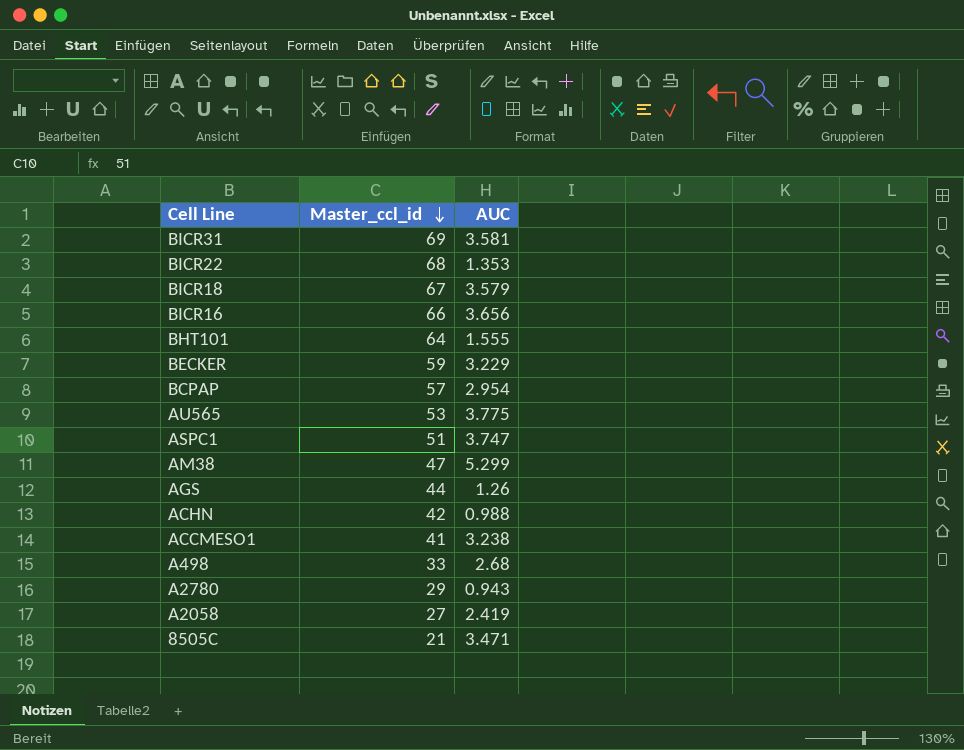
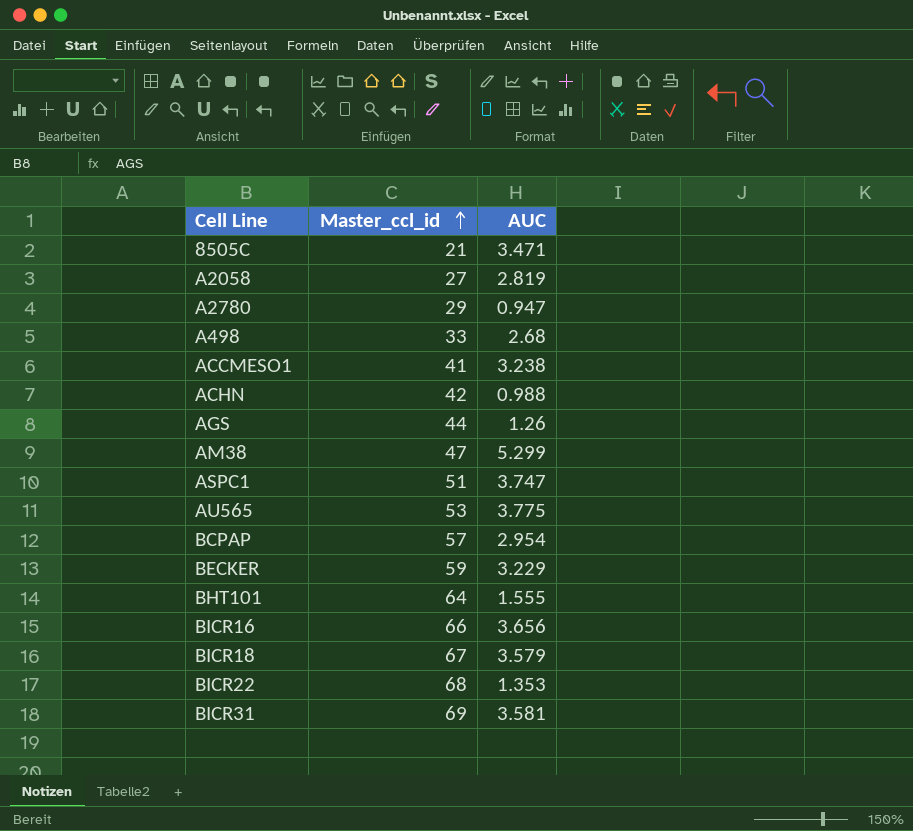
row order: Master_ccl_id descending -> Master_ccl_id ascending
A2058 | AUC: 2.419 -> 2.819
A2780 | AUC: 0.943 -> 0.947

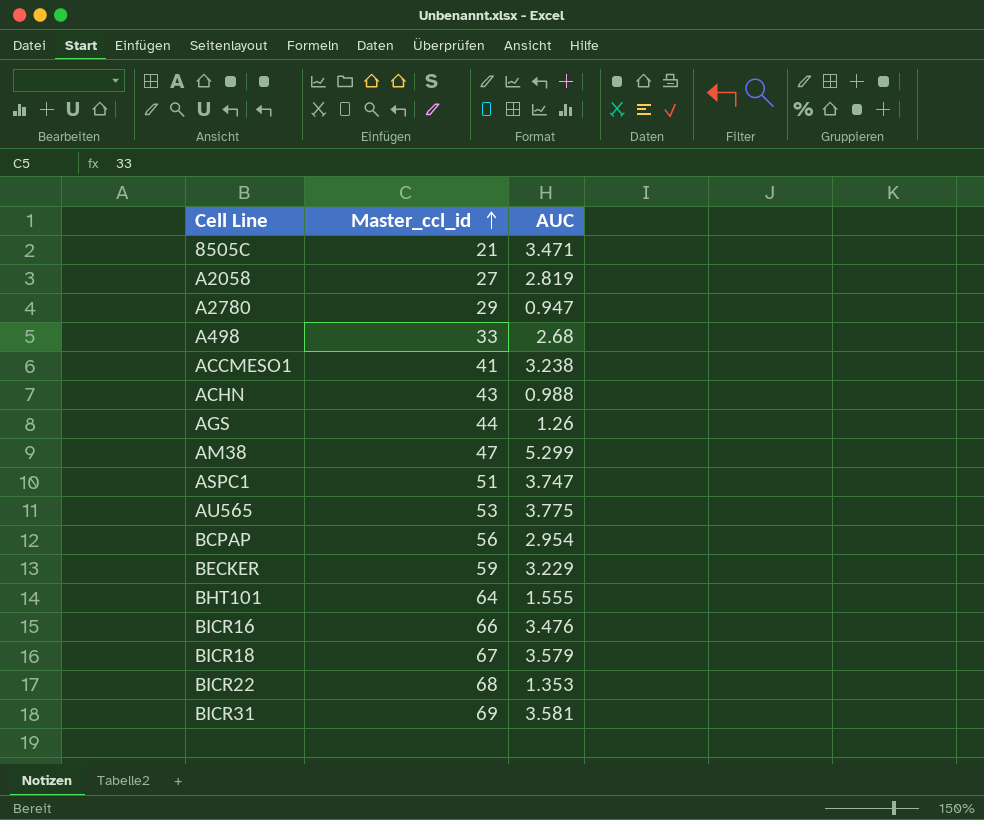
ACHN | Master_ccl_id: 42 -> 43
BCPAP | Master_ccl_id: 57 -> 56
BICR16 | AUC: 3.656 -> 3.476

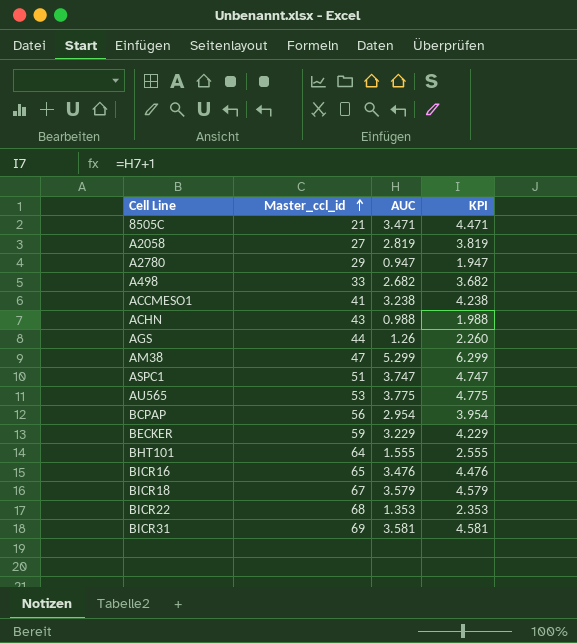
column KPI | formula: none -> [AUC] + 1
A498 | AUC: 2.68 -> 2.682
BICR16 | Master_ccl_id: 66 -> 65

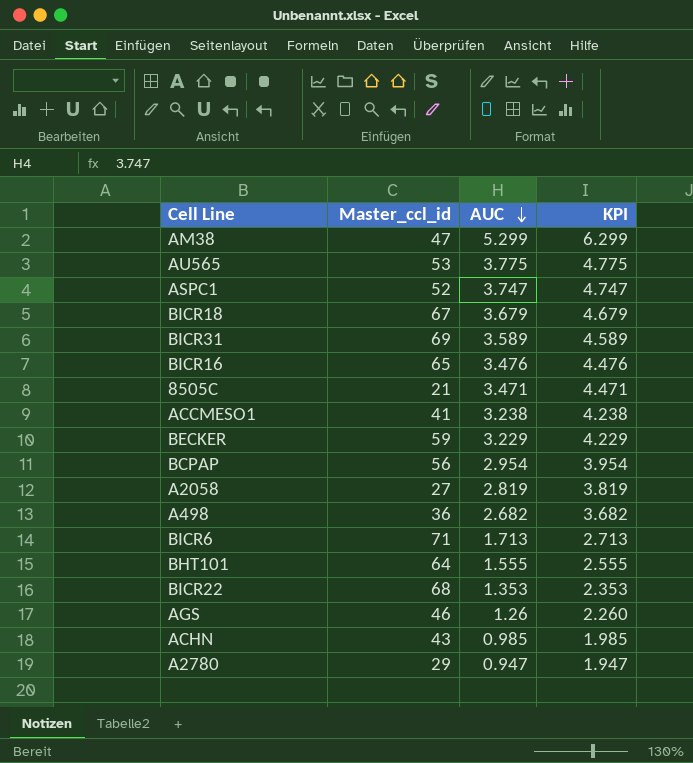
row order: Master_ccl_id ascending -> AUC descending
ASPC1 | Master_ccl_id: 51 -> 52
BICR18 | AUC: 3.579 -> 3.679
BICR18 | KPI: 4.579 -> 4.679
BICR31 | AUC: 3.581 -> 3.589
BICR31 | KPI: 4.581 -> 4.589
A498 | Master_ccl_id: 33 -> 36
row BICR6: none -> 71 | 1.713 | 2.713
AGS | Master_ccl_id: 44 -> 46
ACHN | AUC: 0.988 -> 0.985
ACHN | KPI: 1.988 -> 1.985

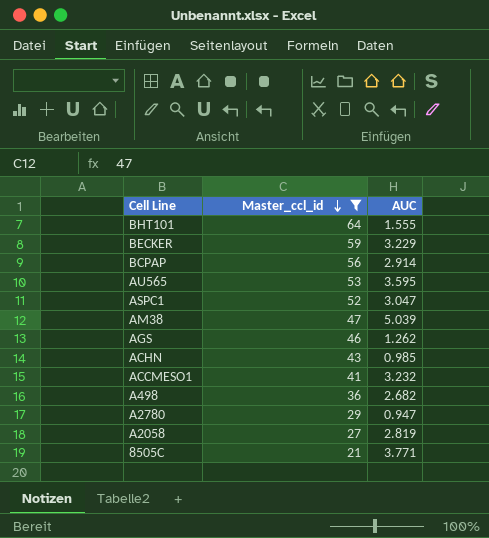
filter: none -> Master_ccl_id <= 64
row order: AUC descending -> Master_ccl_id descending
column KPI | formula: [AUC] + 1 -> none
BCPAP | AUC: 2.954 -> 2.914
AU565 | AUC: 3.775 -> 3.595
ASPC1 | AUC: 3.747 -> 3.047
AM38 | AUC: 5.299 -> 5.039
AGS | AUC: 1.26 -> 1.262
ACCMESO1 | AUC: 3.238 -> 3.232
8505C | AUC: 3.471 -> 3.771

